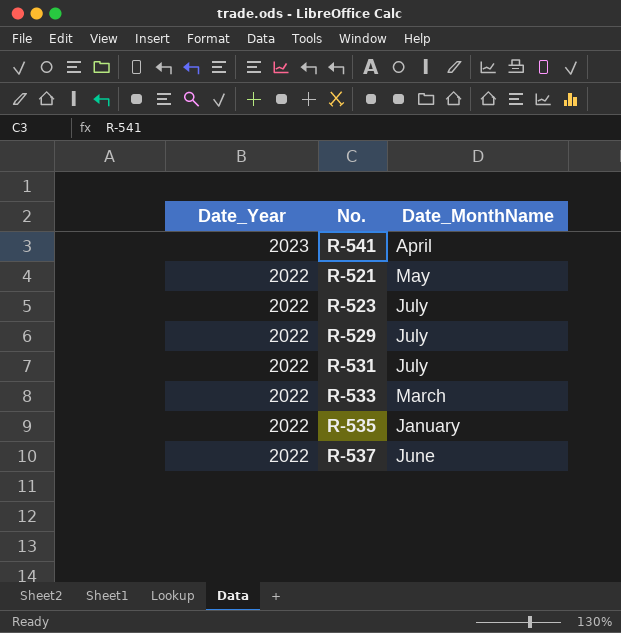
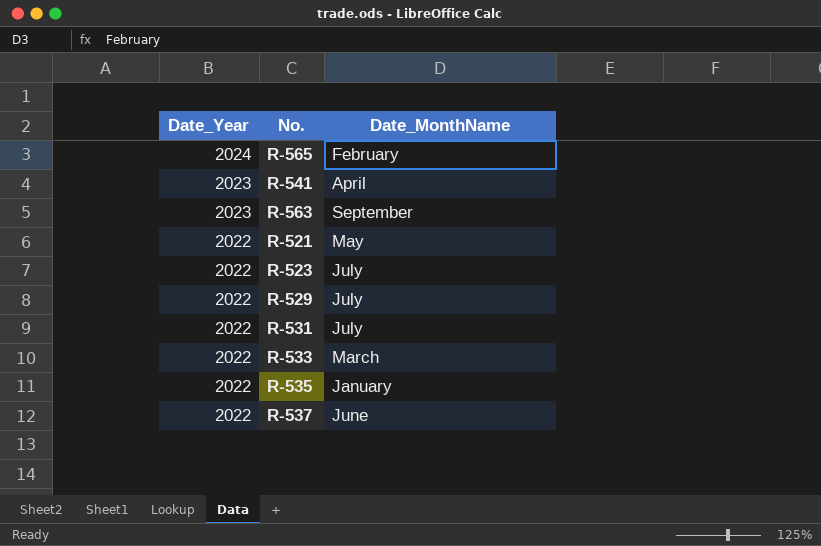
row R-565: none -> 2024 | February
row R-563: none -> 2023 | September

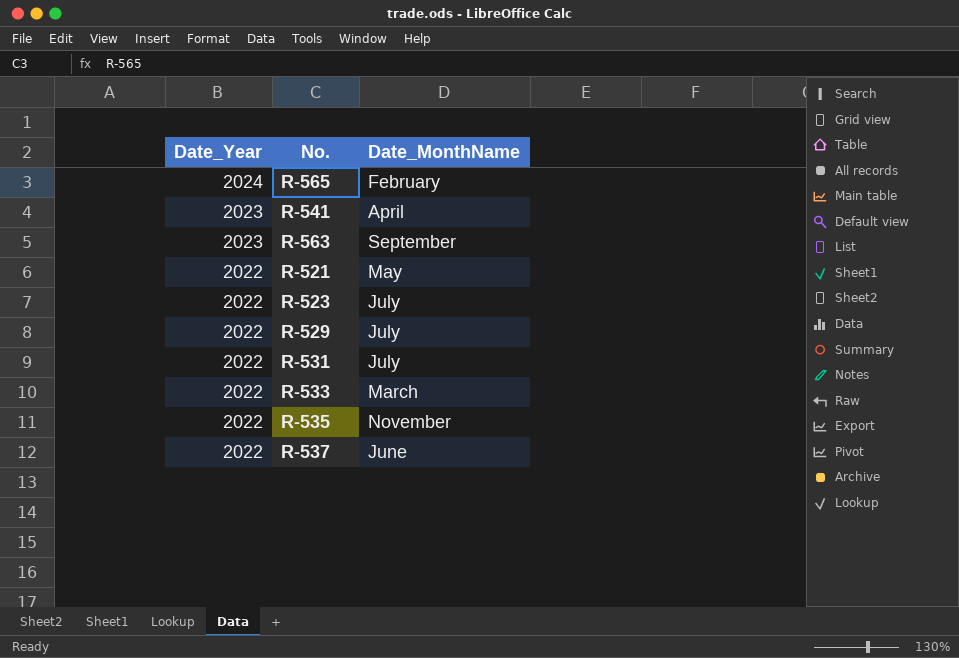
R-535 | Date_MonthName: January -> November

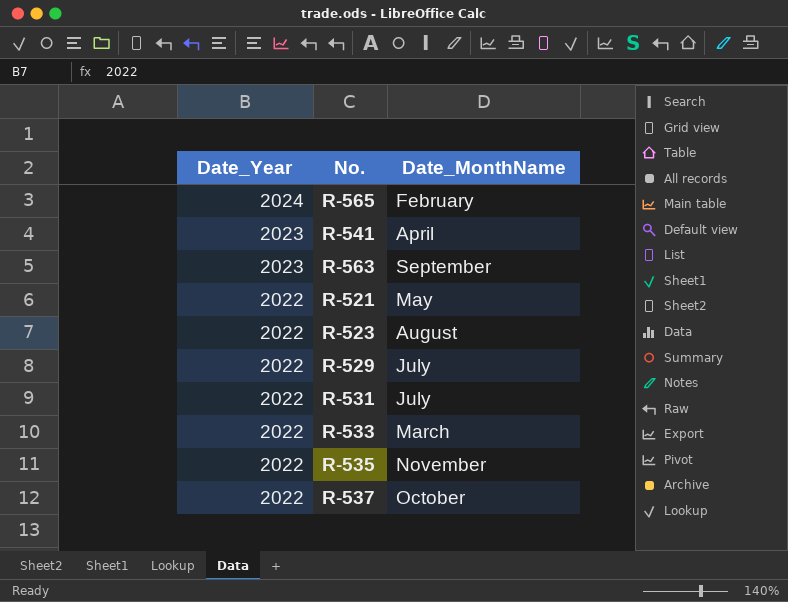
R-523 | Date_MonthName: July -> August
R-537 | Date_MonthName: June -> October

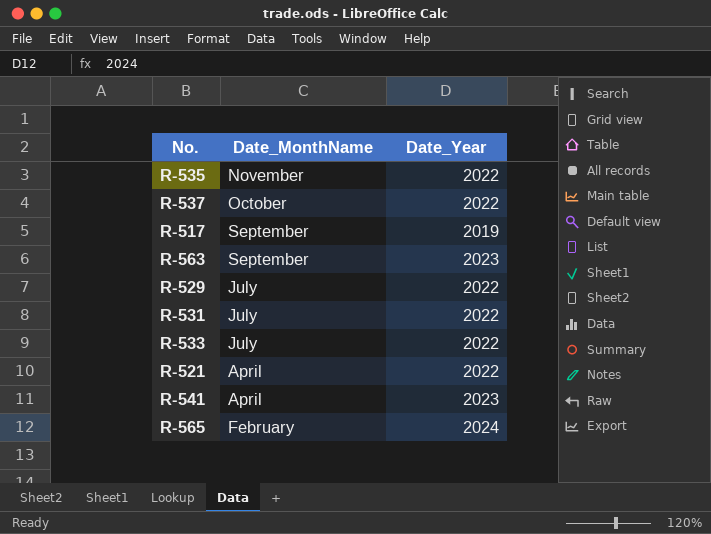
row order: Date_Year descending -> Date_MonthName descending
column Date_Year | position: 1 -> 3
row R-523: 2022 | August -> none
row R-517: none -> September | 2019
R-533 | Date_MonthName: March -> July
R-521 | Date_MonthName: May -> April

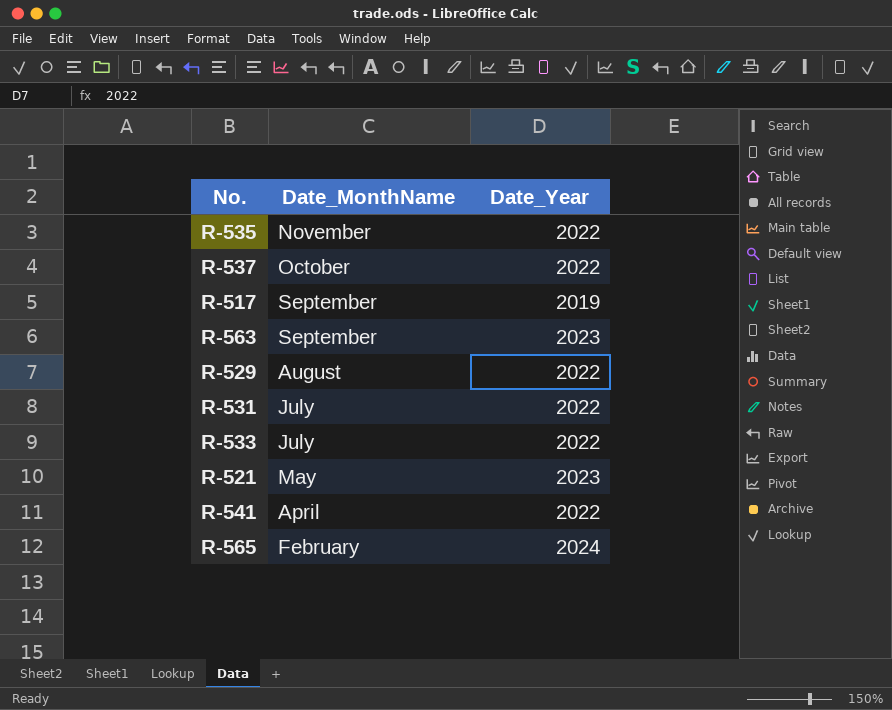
R-529 | Date_MonthName: July -> August
R-521 | Date_MonthName: April -> May
R-521 | Date_Year: 2022 -> 2023
R-541 | Date_Year: 2023 -> 2022

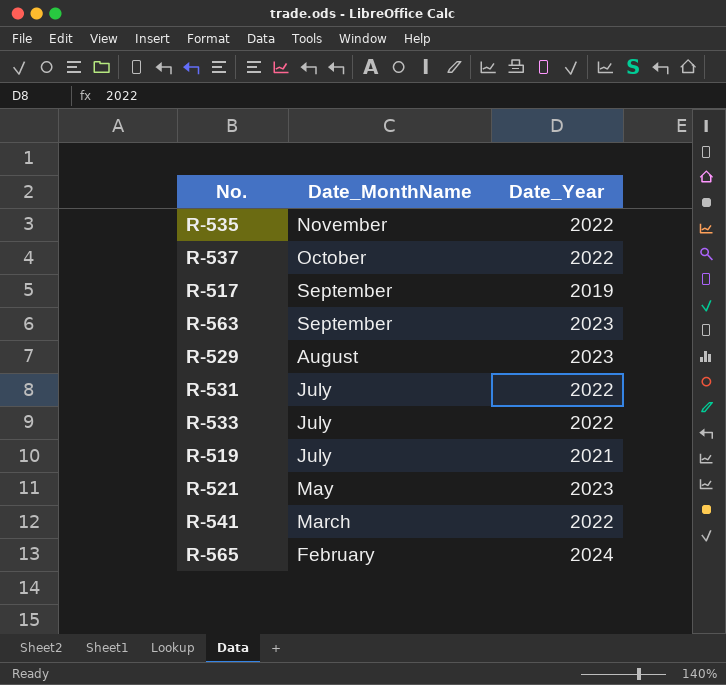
R-529 | Date_Year: 2022 -> 2023
row R-519: none -> July | 2021
R-541 | Date_MonthName: April -> March

